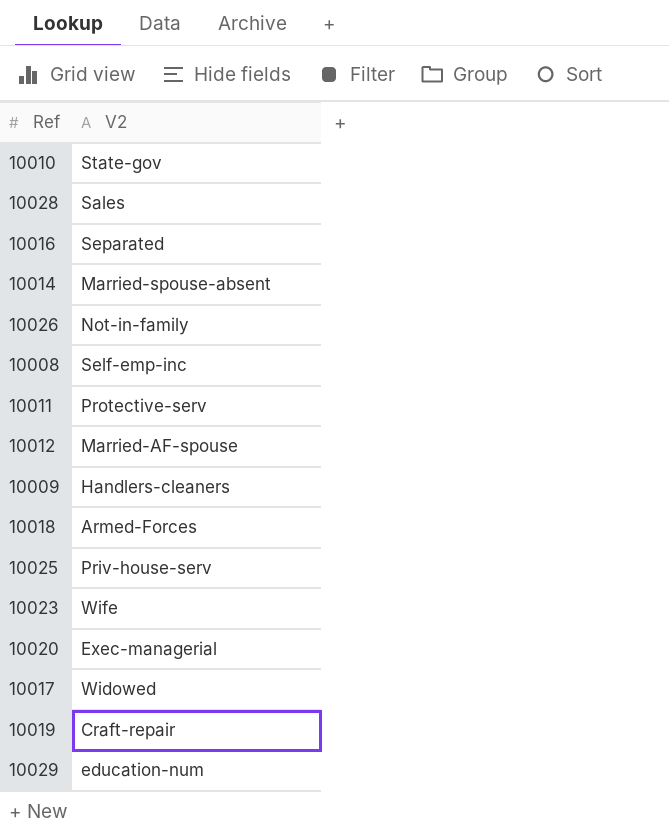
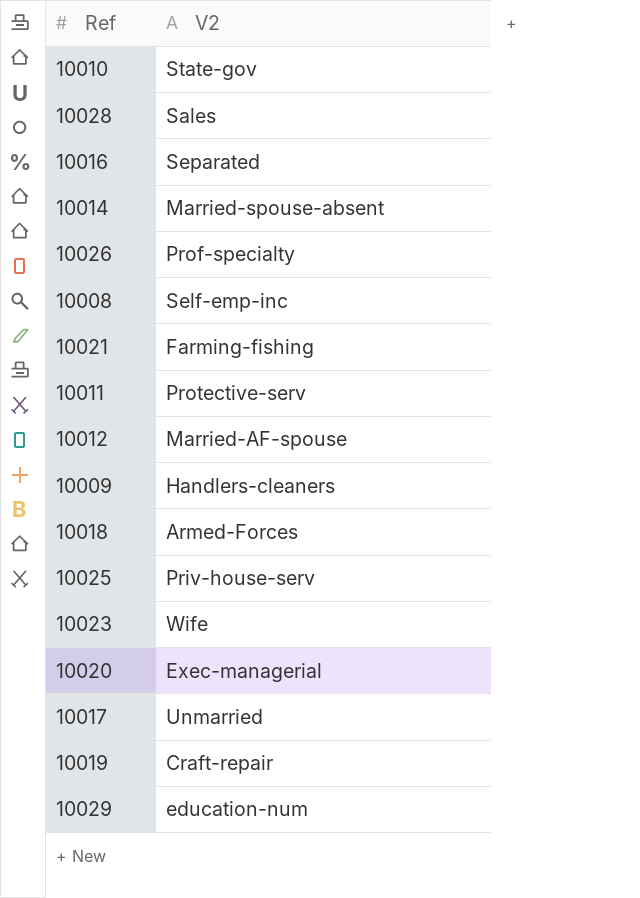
10026 | V2: Not-in-family -> Prof-specialty
row 10021: none -> Farming-fishing
10017 | V2: Widowed -> Unmarried

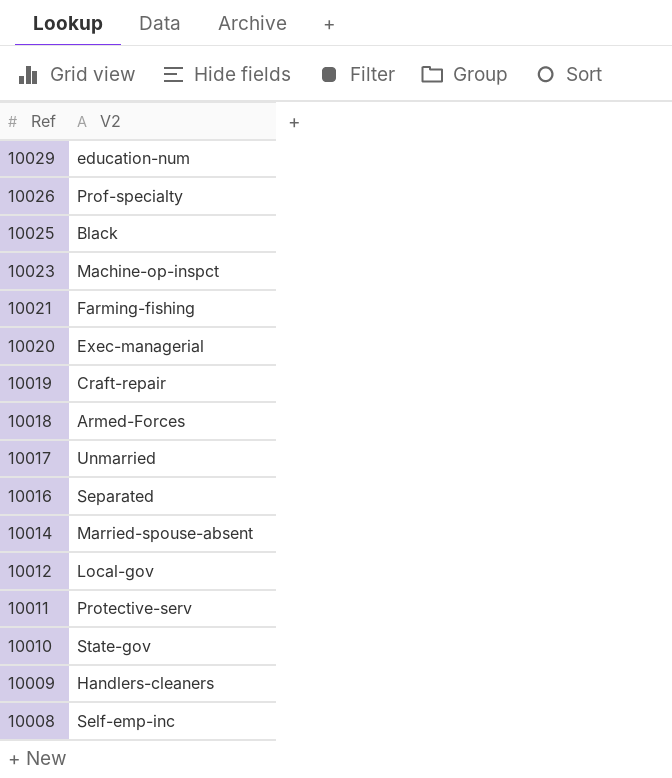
row order: none -> Ref descending
row 10028: Sales -> none
10025 | V2: Priv-house-serv -> Black
10023 | V2: Wife -> Machine-op-inspct
10012 | V2: Married-AF-spouse -> Local-gov

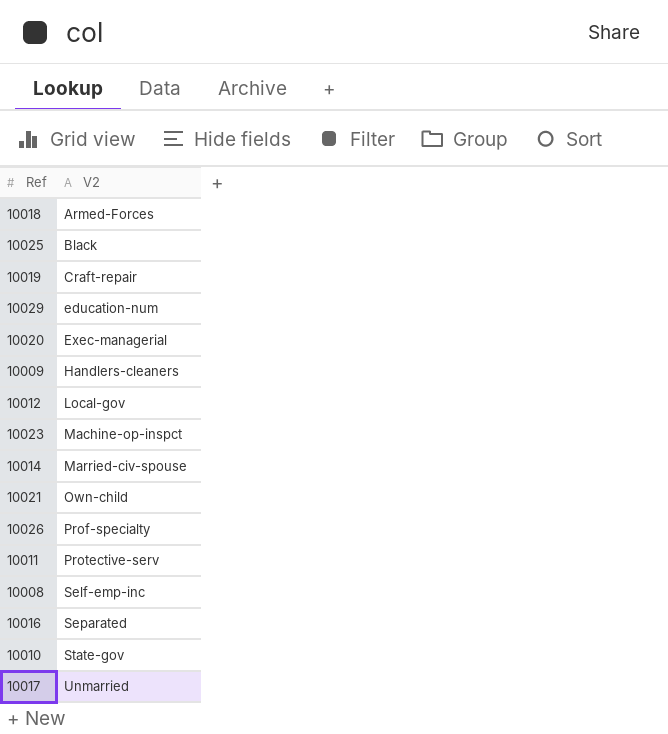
row order: Ref descending -> V2 ascending
10014 | V2: Married-spouse-absent -> Married-civ-spouse
10021 | V2: Farming-fishing -> Own-child

